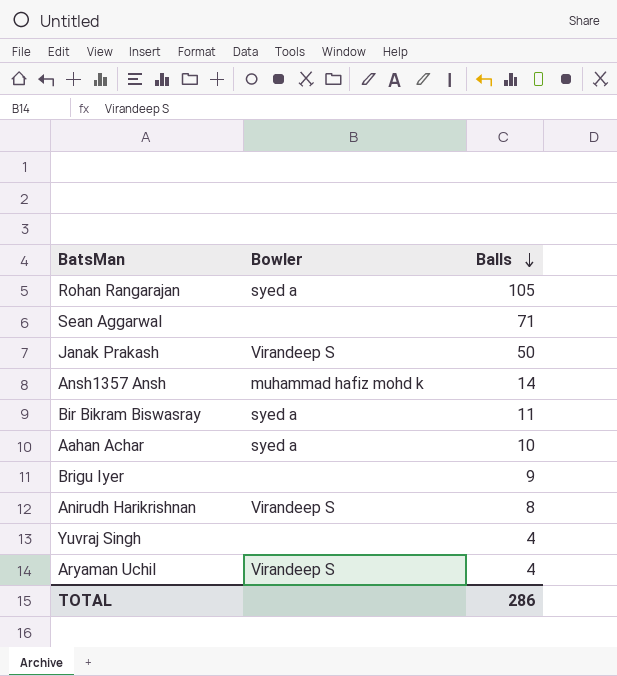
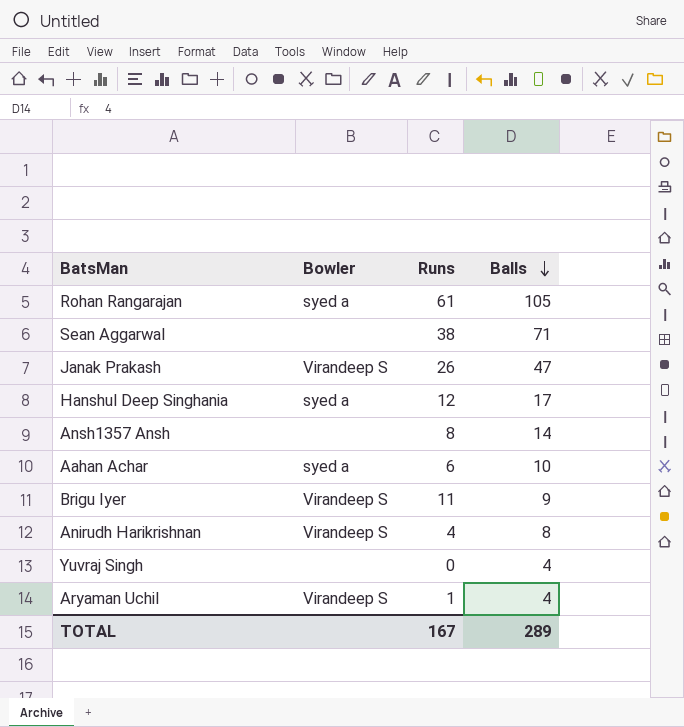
column Runs | position: none -> 3
row Bir Bikram Biswasray: syed a | 11 -> none
Janak Prakash | Balls: 50 -> 47
row Hanshul Deep Singhania: none -> syed a | 12 | 17
Ansh1357 Ansh | Bowler: muhammad hafiz mohd k -> none
Brigu Iyer | Bowler: none -> Virandeep S
TOTAL | Balls: 286 -> 289

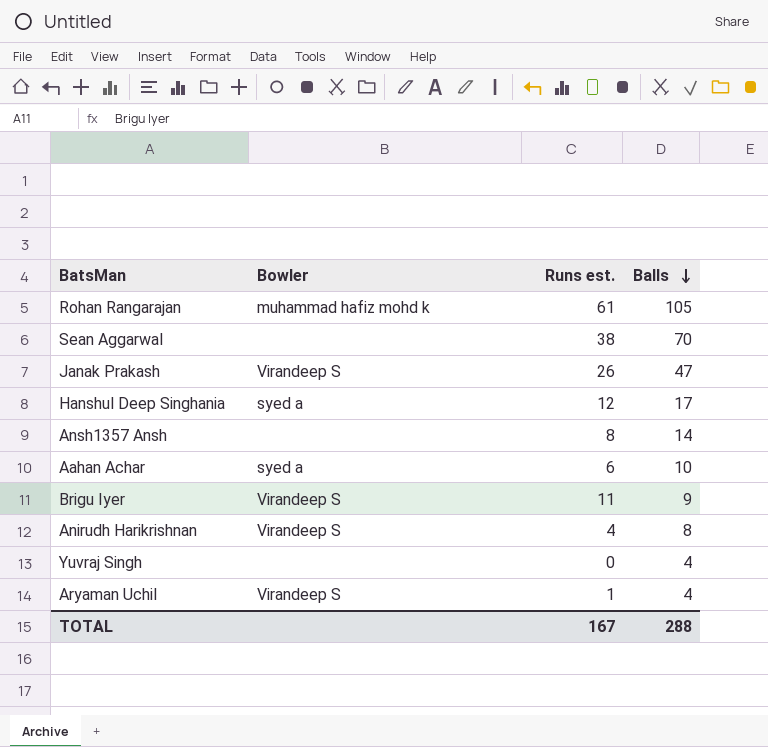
column name: Runs -> Runs est.
Rohan Rangarajan | Bowler: syed a -> muhammad hafiz mohd k
Sean Aggarwal | Balls: 71 -> 70
TOTAL | Balls: 289 -> 288

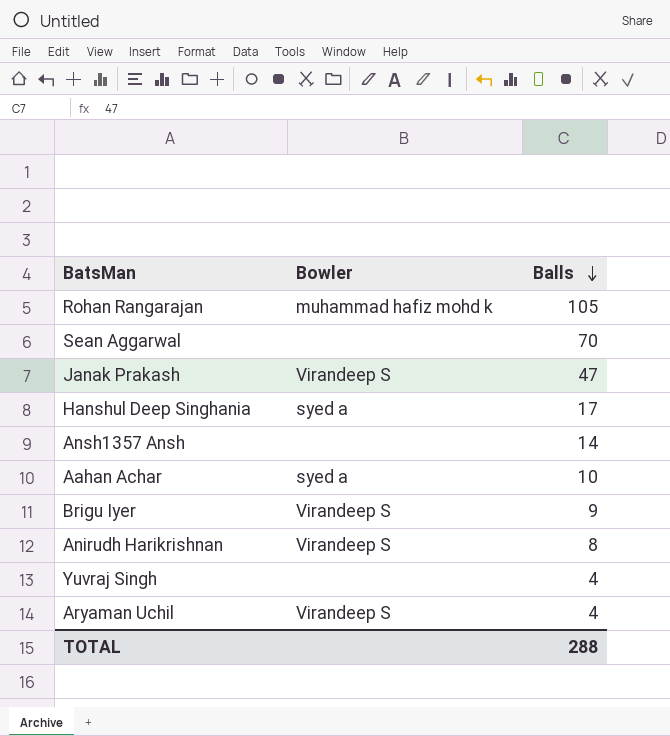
column Runs est. | position: 3 -> none

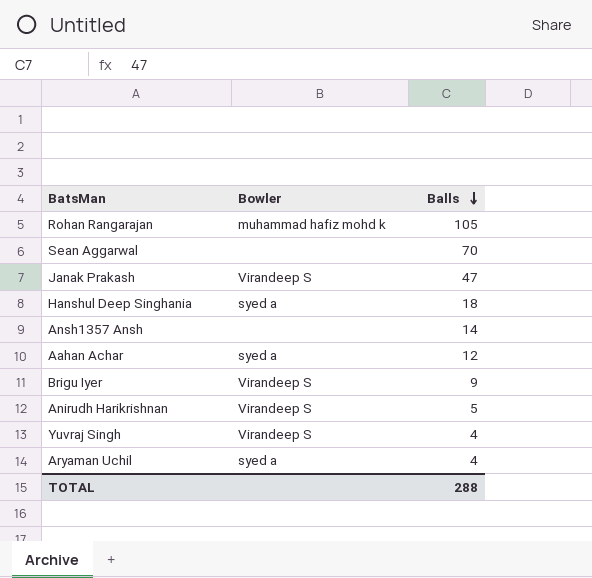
Hanshul Deep Singhania | Balls: 17 -> 18
Aahan Achar | Balls: 10 -> 12
Anirudh Harikrishnan | Balls: 8 -> 5
Yuvraj Singh | Bowler: none -> Virandeep S
Aryaman Uchil | Bowler: Virandeep S -> syed a

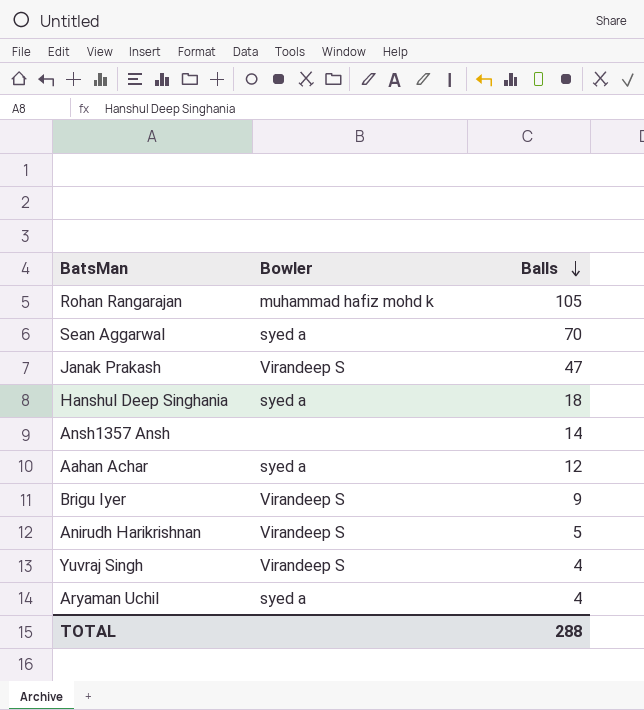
Sean Aggarwal | Bowler: none -> syed a

